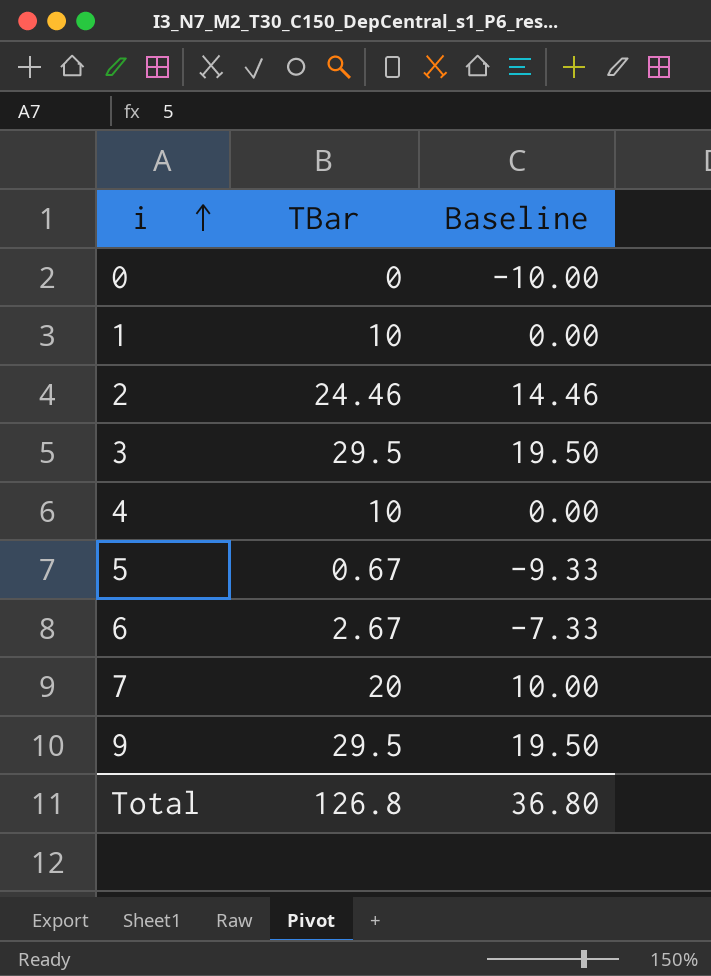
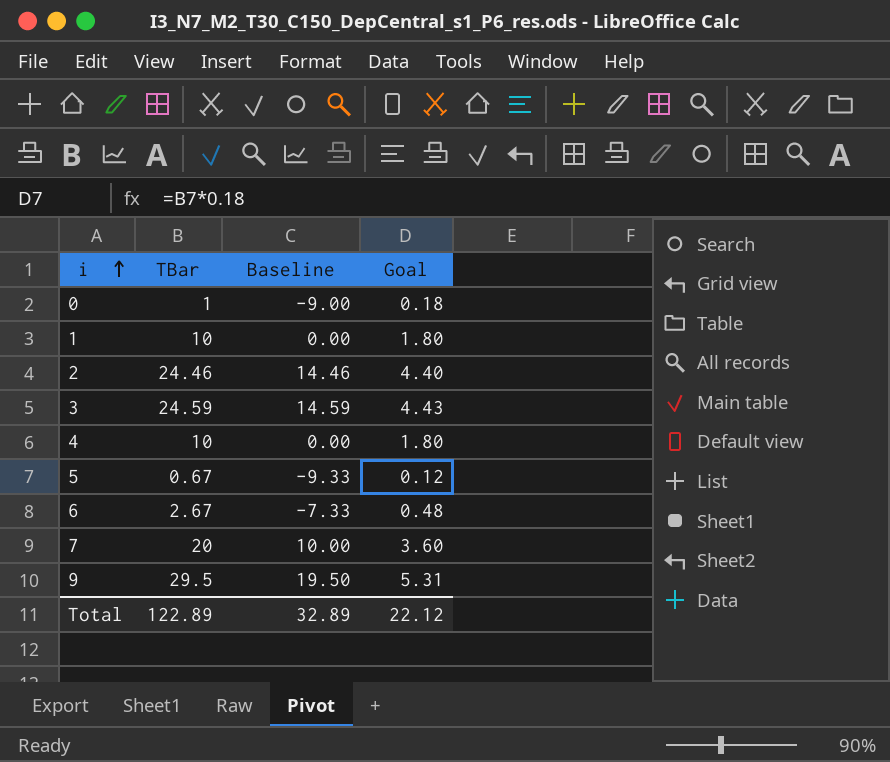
column Goal | formula: none -> [TBar] * 0.18
0 | TBar: 0 -> 1
0 | Baseline: -10.00 -> -9.00
3 | TBar: 29.5 -> 24.59
3 | Baseline: 19.50 -> 14.59
Total | TBar: 126.8 -> 122.89
Total | Baseline: 36.80 -> 32.89

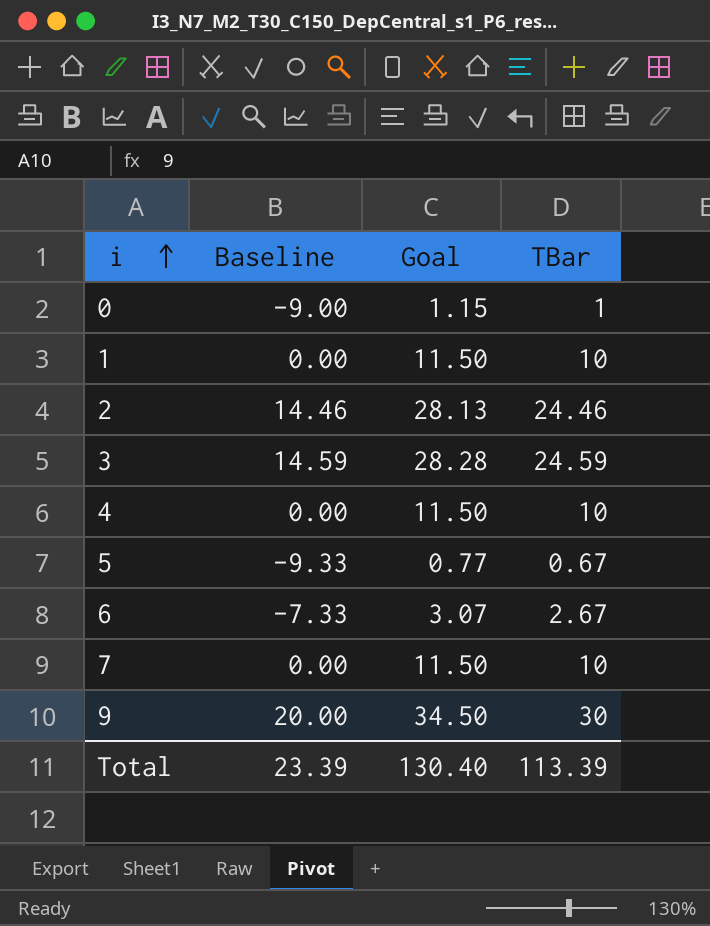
column Goal | formula: [TBar] * 0.18 -> [TBar] * 1.15
column TBar | position: 2 -> 4
7 | Baseline: 10.00 -> 0.00
7 | TBar: 20 -> 10
9 | Baseline: 19.50 -> 20.00
9 | TBar: 29.5 -> 30
Total | Baseline: 32.89 -> 23.39
Total | Goal: 22.12 -> 130.40
Total | TBar: 122.89 -> 113.39

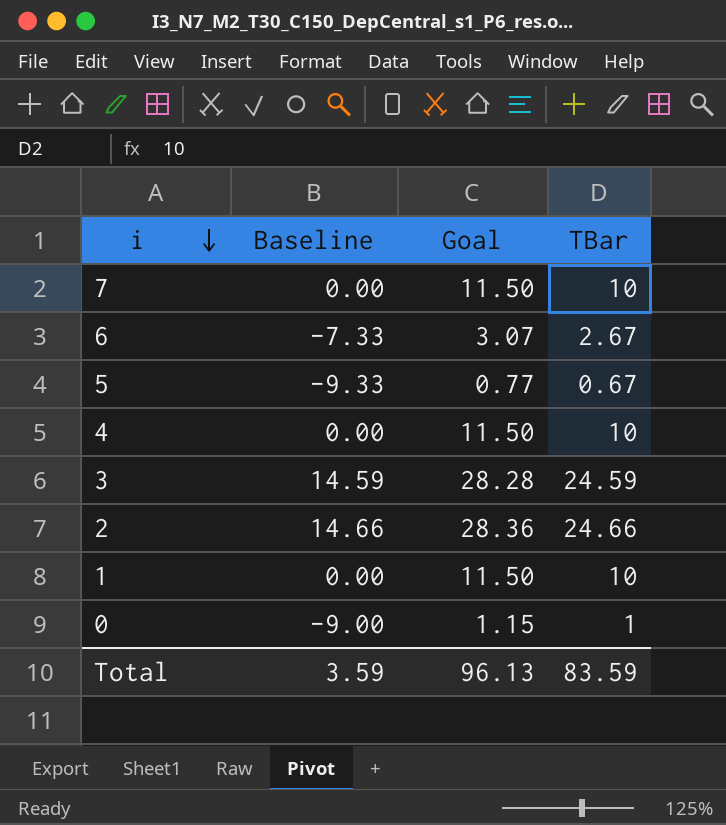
row order: i ascending -> i descending
row 9: 20.00 | 34.50 | 30 -> none
2 | Baseline: 14.46 -> 14.66
2 | Goal: 28.13 -> 28.36
2 | TBar: 24.46 -> 24.66
Total | Baseline: 23.39 -> 3.59
Total | Goal: 130.40 -> 96.13
Total | TBar: 113.39 -> 83.59

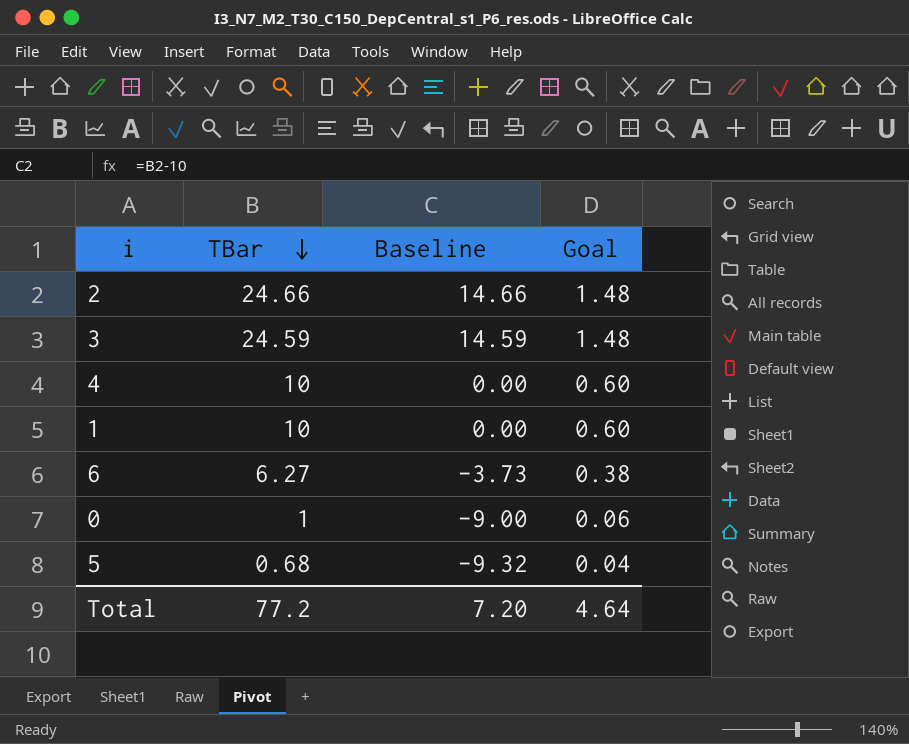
row order: i descending -> TBar descending
column TBar | position: 4 -> 2
column Goal | formula: [TBar] * 1.15 -> [TBar] * 0.06
row 7: 0.00 | 11.50 | 10 -> none
6 | TBar: 2.67 -> 6.27
6 | Baseline: -7.33 -> -3.73
5 | TBar: 0.67 -> 0.68
5 | Baseline: -9.33 -> -9.32
Total | TBar: 83.59 -> 77.2
Total | Baseline: 3.59 -> 7.20
Total | Goal: 96.13 -> 4.64

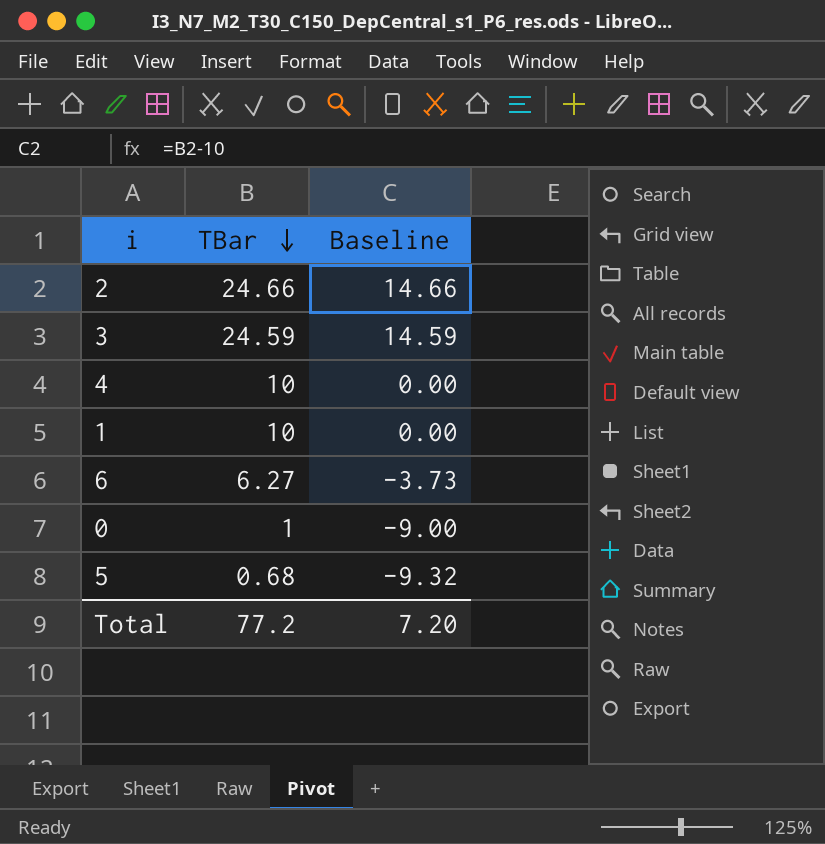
column Goal | formula: [TBar] * 0.06 -> none

